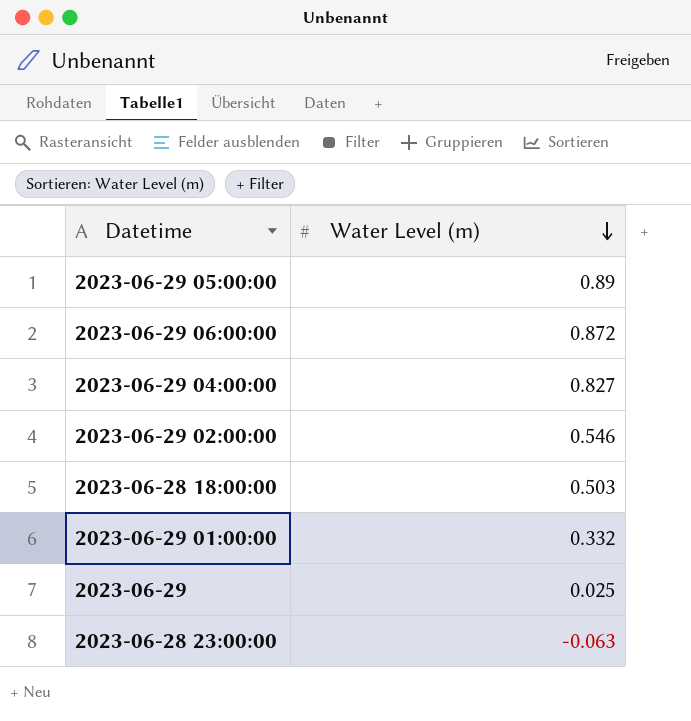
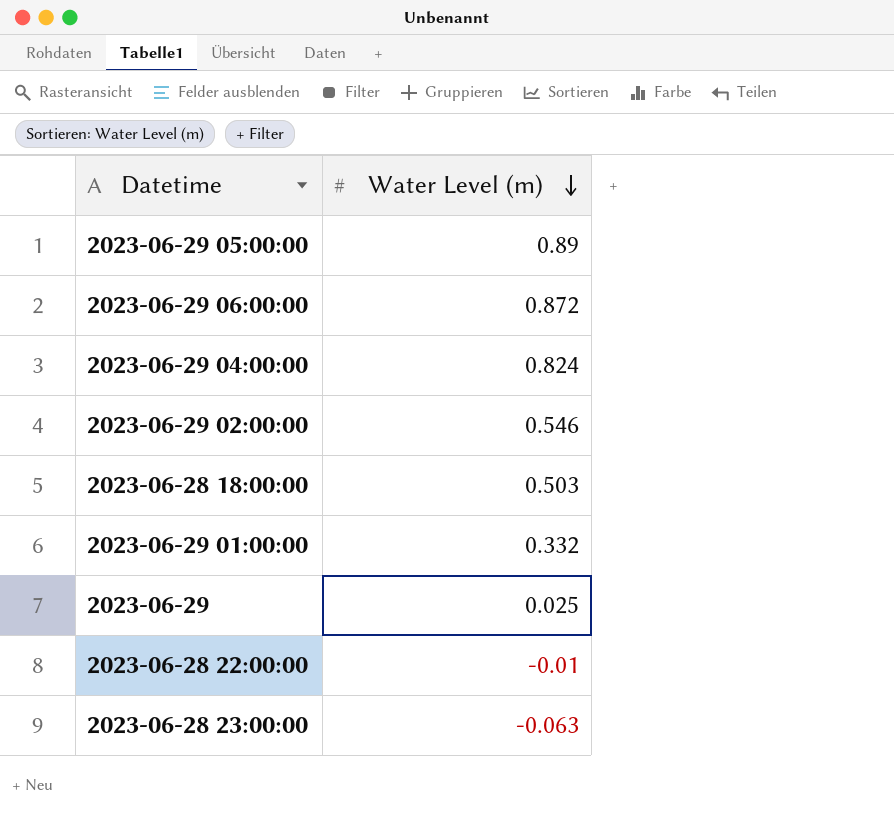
2023-06-29 04:00:00 | Water Level (m): 0.827 -> 0.824
row 2023-06-28 22:00:00: none -> -0.01

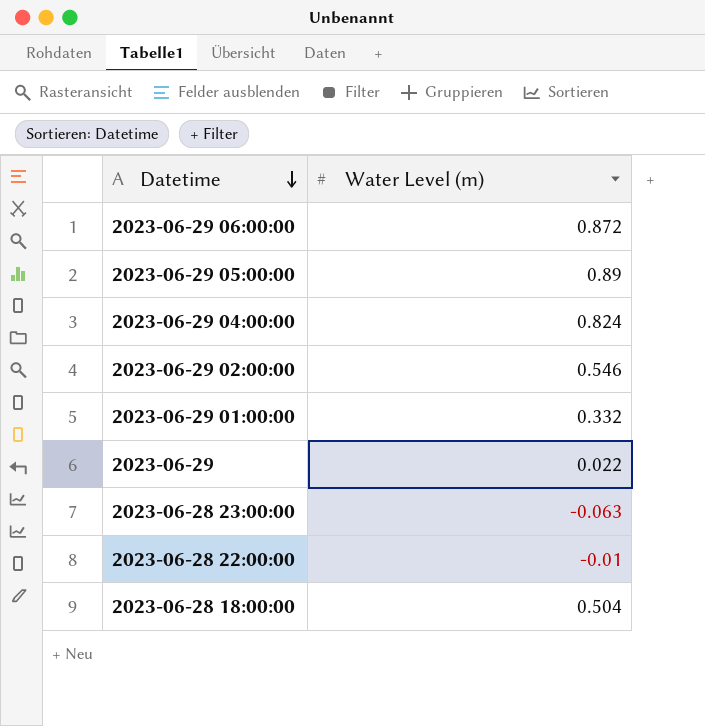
row order: Water Level (m) descending -> Datetime descending
2023-06-29 | Water Level (m): 0.025 -> 0.022
2023-06-28 18:00:00 | Water Level (m): 0.503 -> 0.504

